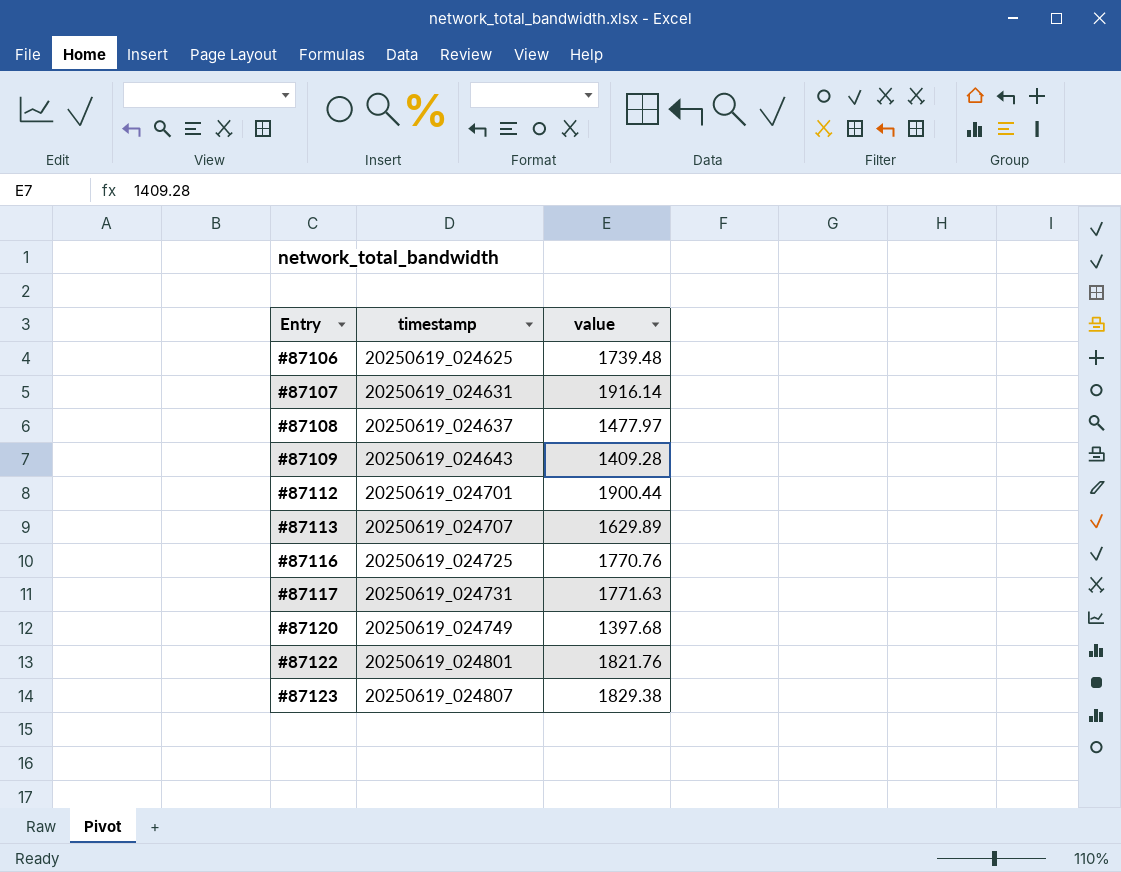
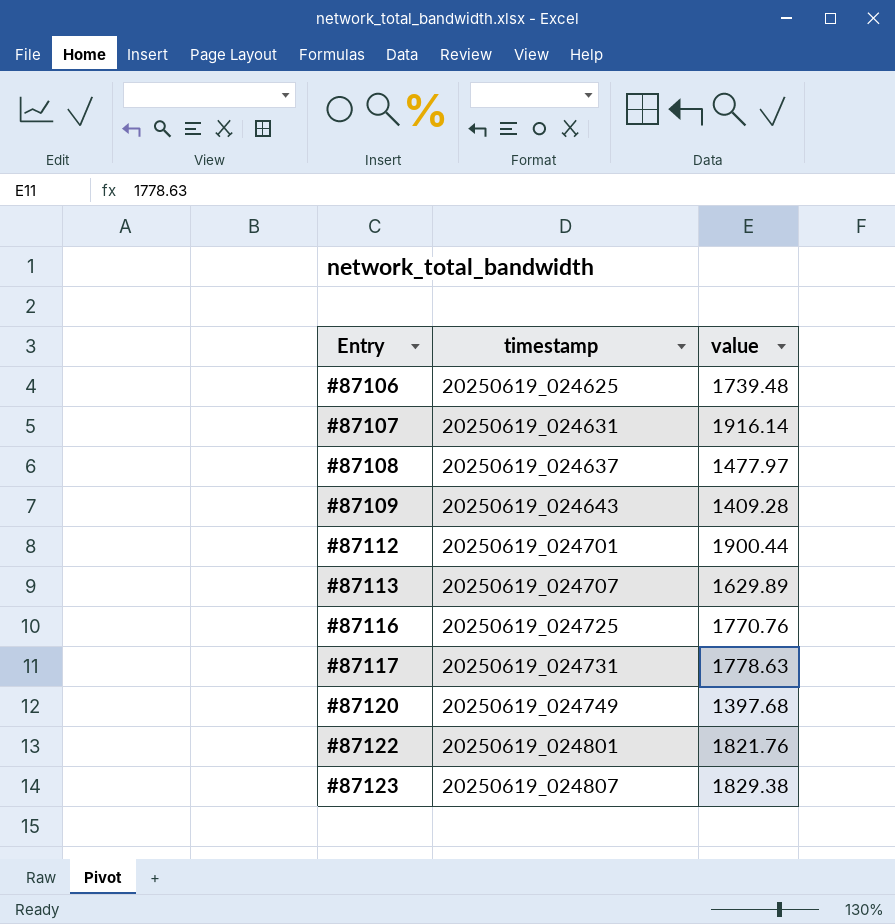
#87117 | value: 1771.63 -> 1778.63

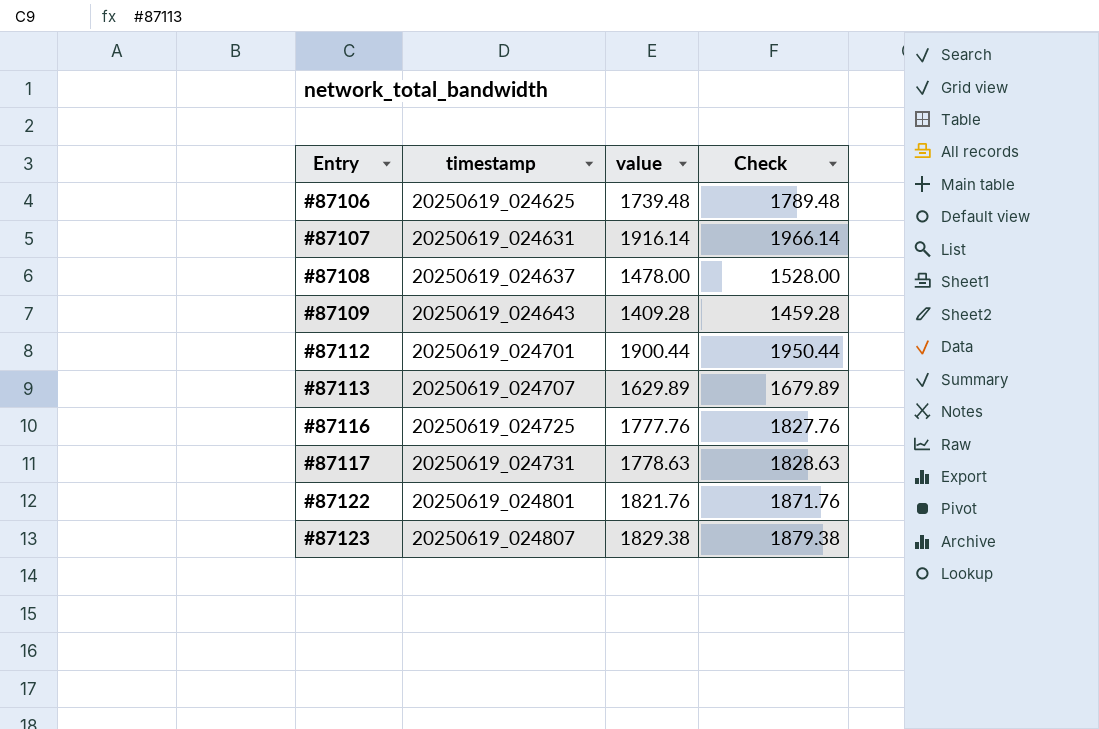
column Check | formula: none -> [value] + 50
row #87120: 20250619_024749 | 1397.68 -> none
#87108 | value: 1477.97 -> 1478.00
#87116 | value: 1770.76 -> 1777.76

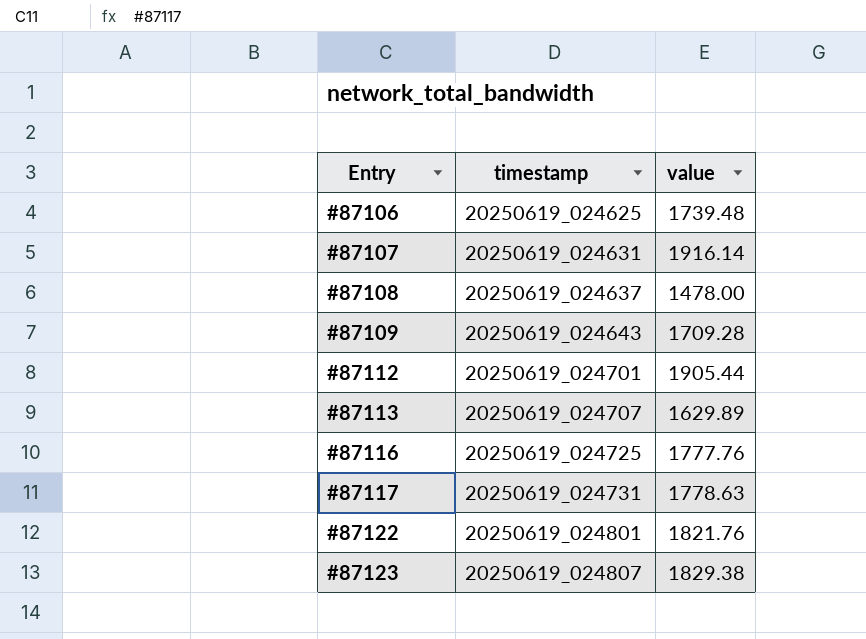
column Check | formula: [value] + 50 -> none
#87109 | value: 1409.28 -> 1709.28
#87112 | value: 1900.44 -> 1905.44

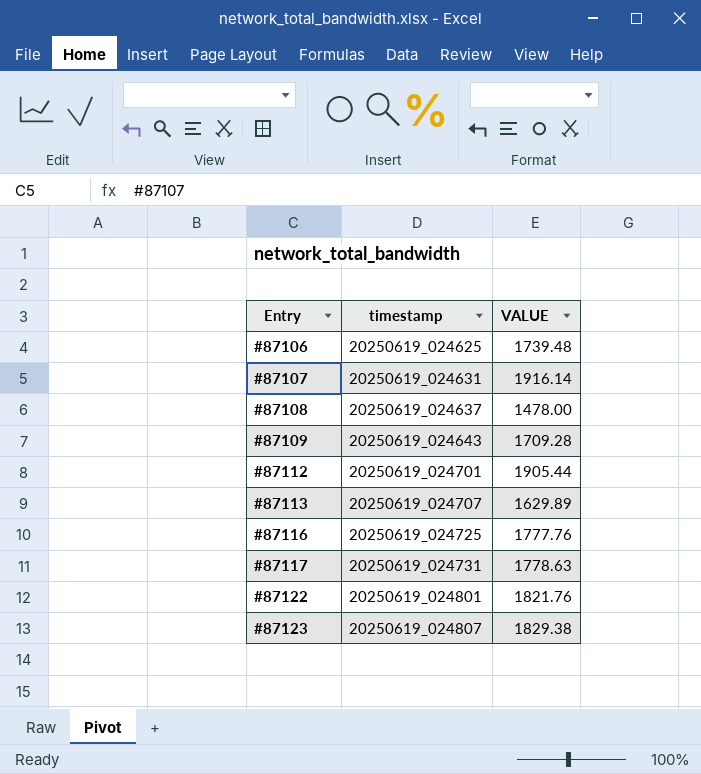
column name: value -> VALUE

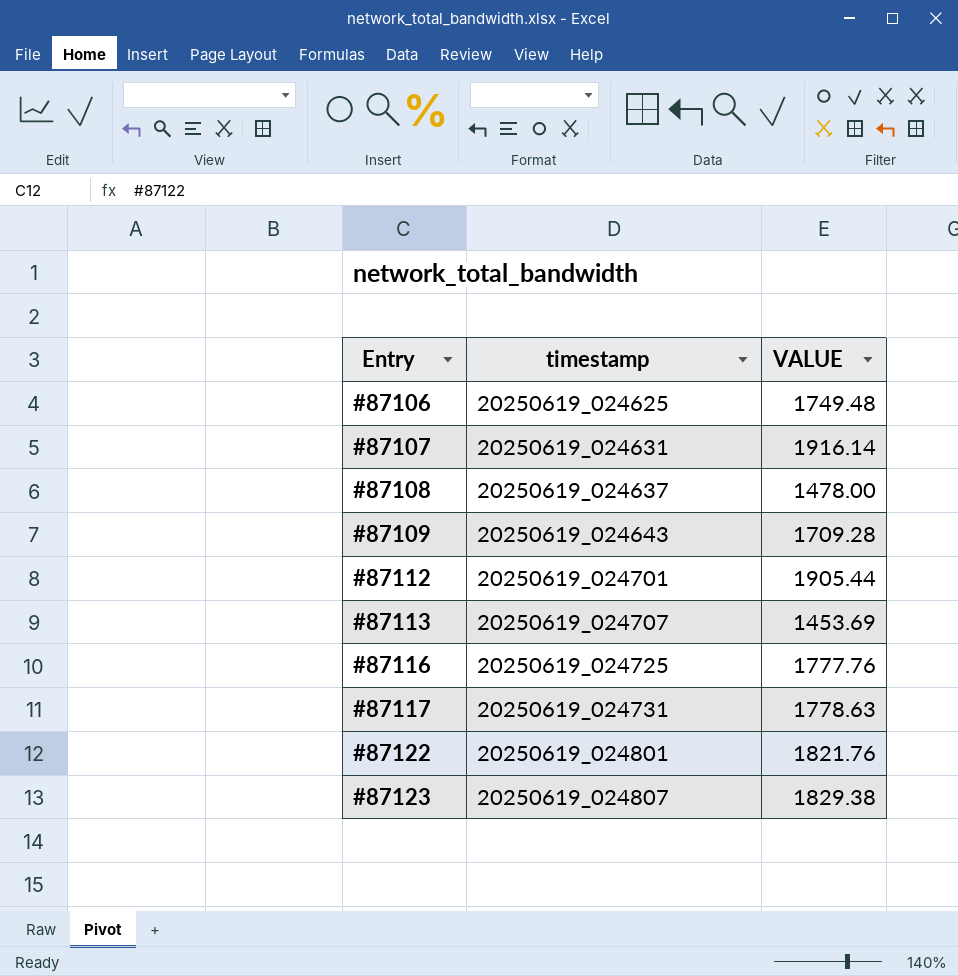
#87106 | VALUE: 1739.48 -> 1749.48
#87113 | VALUE: 1629.89 -> 1453.69

